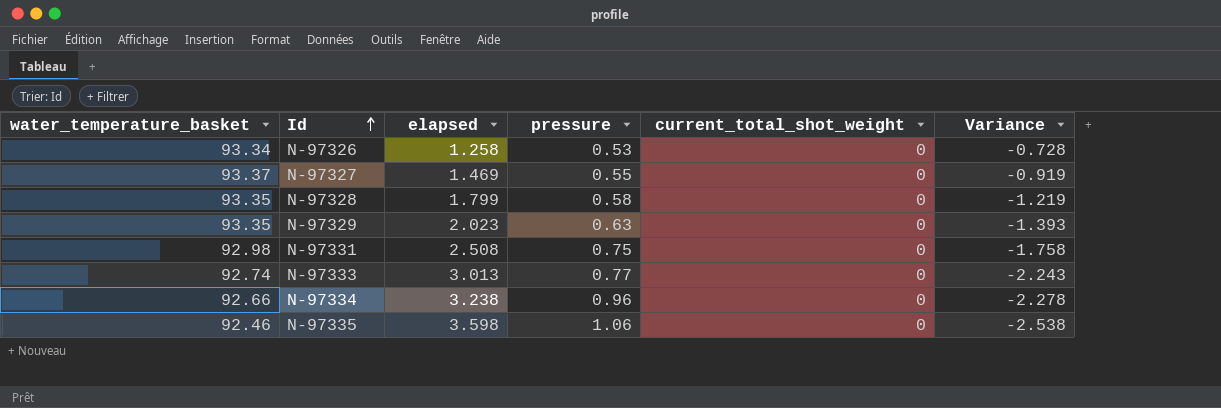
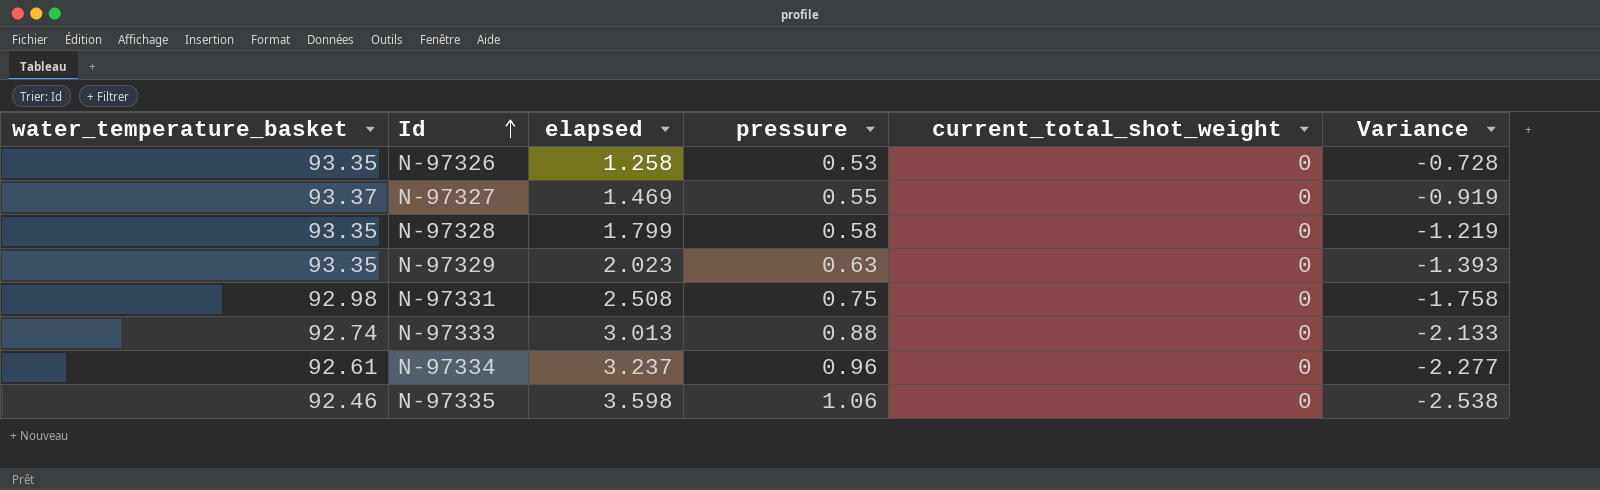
N-97326 | water_temperature_basket: 93.34 -> 93.35
N-97333 | pressure: 0.77 -> 0.88
N-97333 | Variance: -2.243 -> -2.133
N-97334 | water_temperature_basket: 92.66 -> 92.61
N-97334 | elapsed: 3.238 -> 3.237
N-97334 | Variance: -2.278 -> -2.277

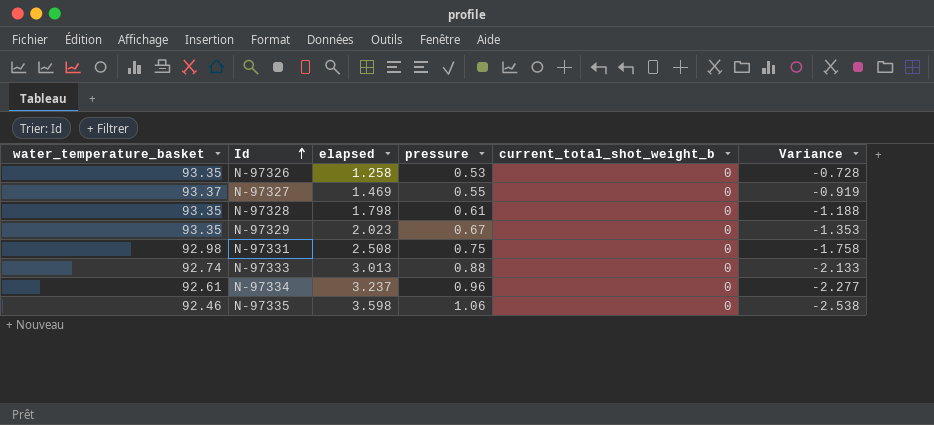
column name: current_total_shot_weight -> current_total_shot_weight_b
N-97328 | elapsed: 1.799 -> 1.798
N-97328 | pressure: 0.58 -> 0.61
N-97328 | Variance: -1.219 -> -1.188
N-97329 | pressure: 0.63 -> 0.67
N-97329 | Variance: -1.393 -> -1.353

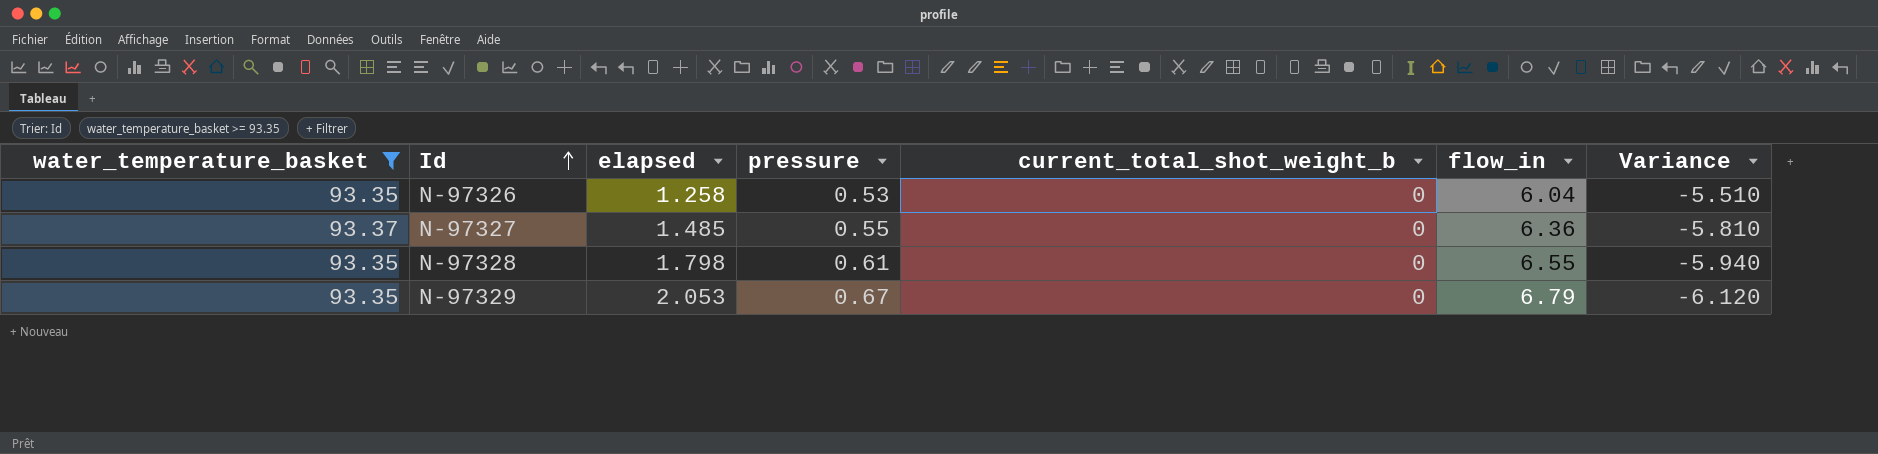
filter: none -> water_temperature_basket >= 93.35
column flow_in | position: none -> 6
column Variance | formula: [pressure] - [elapsed] -> [pressure] - [flow_in]
N-97327 | elapsed: 1.469 -> 1.485
N-97329 | elapsed: 2.023 -> 2.053

